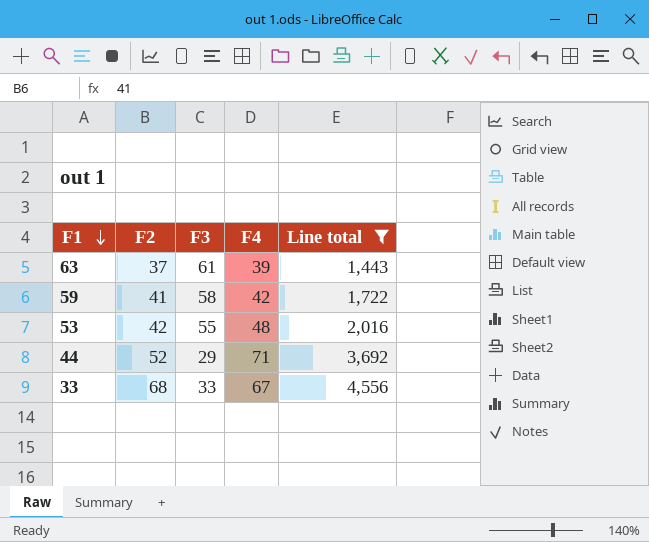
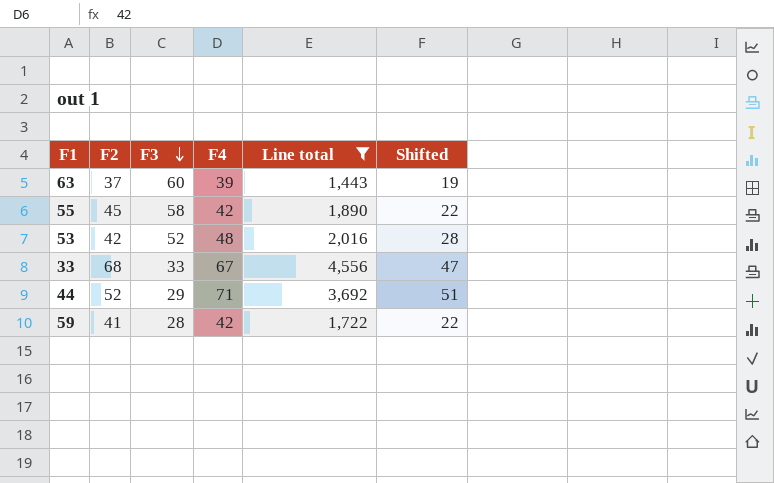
row order: F1 descending -> F3 descending
column Shifted | formula: none -> [F4] - 20
63 | F3: 61 -> 60
row 55: none -> 45 | 58 | 42 | 1,890 | 22
53 | F3: 55 -> 52
59 | F3: 58 -> 28

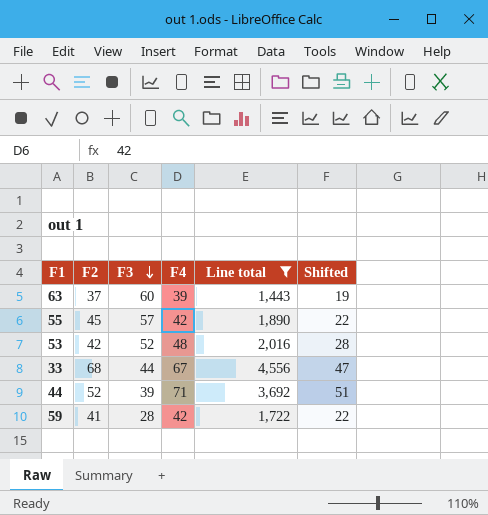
55 | F3: 58 -> 57
33 | F3: 33 -> 44
44 | F3: 29 -> 39

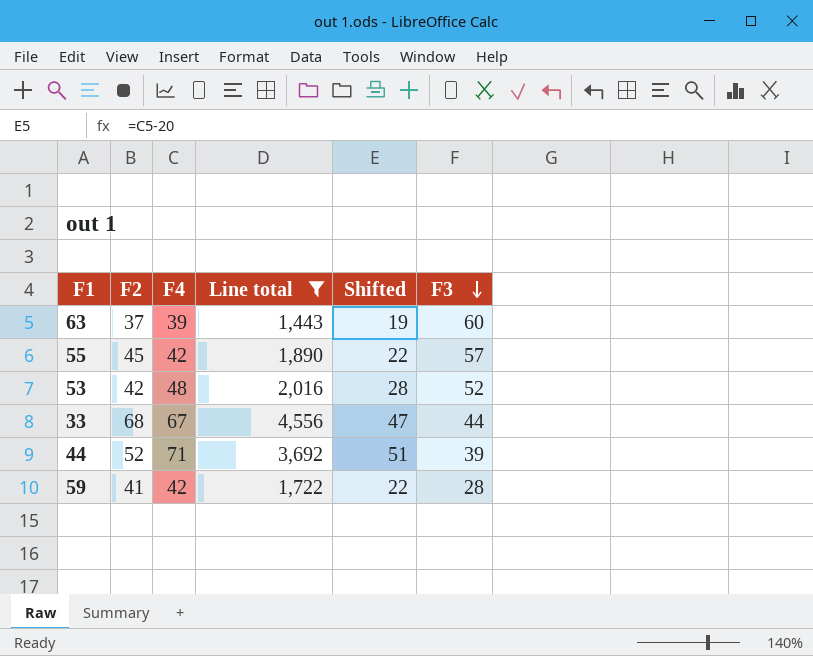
column F3 | position: 3 -> 6

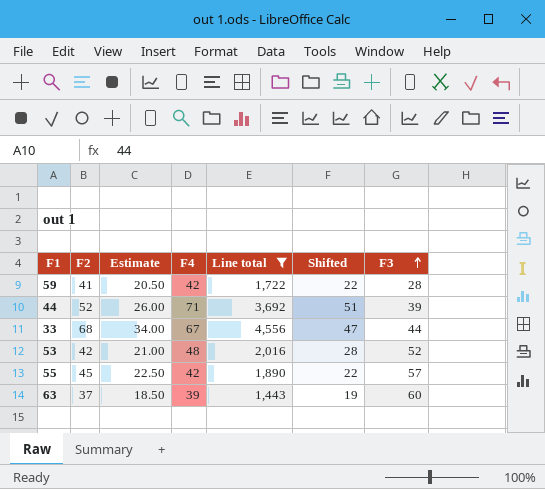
row order: F3 descending -> F3 ascending
column Estimate | formula: none -> [F2] * 0.5

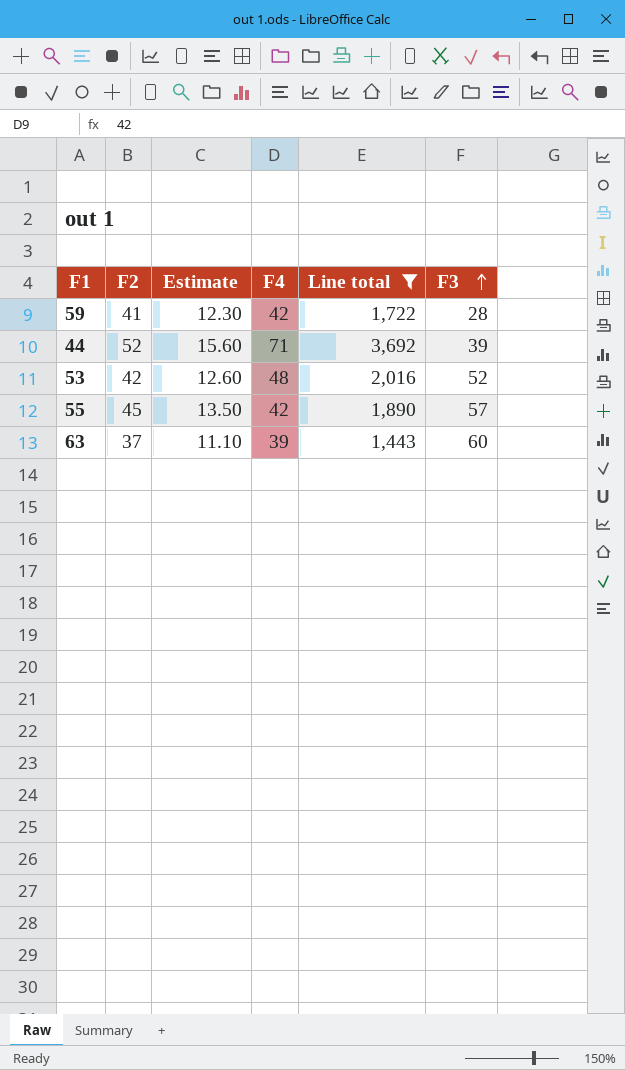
column Shifted | formula: [F4] - 20 -> none
column Estimate | formula: [F2] * 0.5 -> [F2] * 0.3
row 33: 68 | 34.00 | 67 | 4,556 | 47 | 44 -> none

